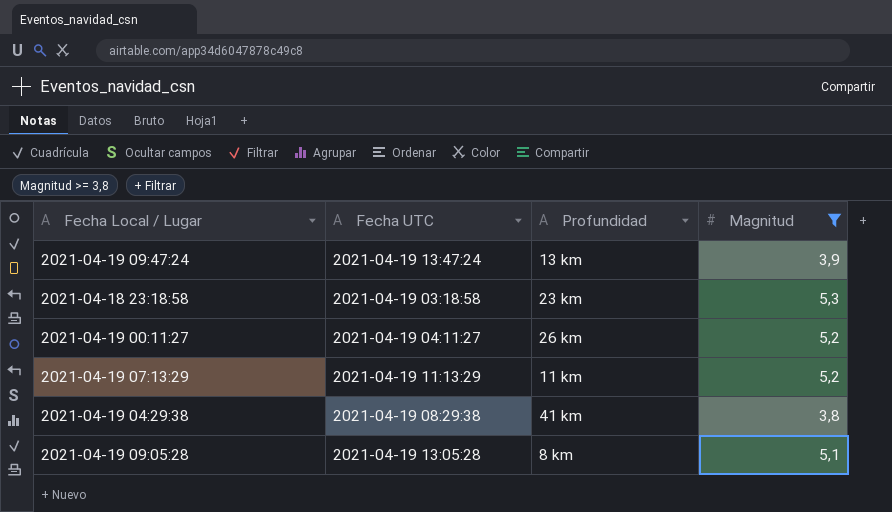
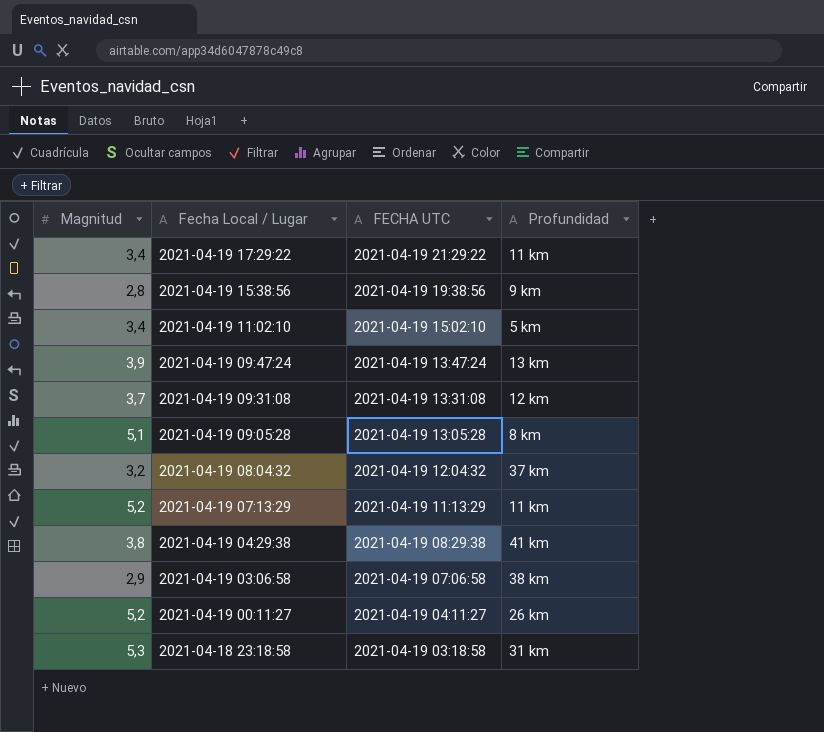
filter: Magnitud >= 3,8 -> none
row order: none -> Fecha Local / Lugar descending
column Magnitud | position: 4 -> 1
column name: Fecha UTC -> FECHA UTC
2021-04-18 23:18:58 | Profundidad: 23 km -> 31 km

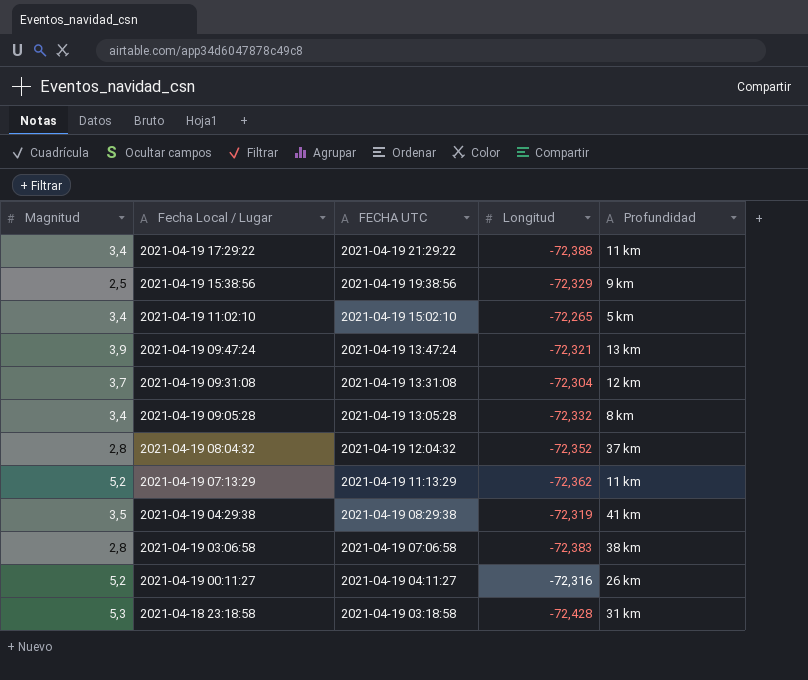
column Longitud | position: none -> 4
2021-04-19 15:38:56 | Magnitud: 2,8 -> 2,5
2021-04-19 09:05:28 | Magnitud: 5,1 -> 3,4
2021-04-19 08:04:32 | Magnitud: 3,2 -> 2,8
2021-04-19 04:29:38 | Magnitud: 3,8 -> 3,5
2021-04-19 03:06:58 | Magnitud: 2,9 -> 2,8

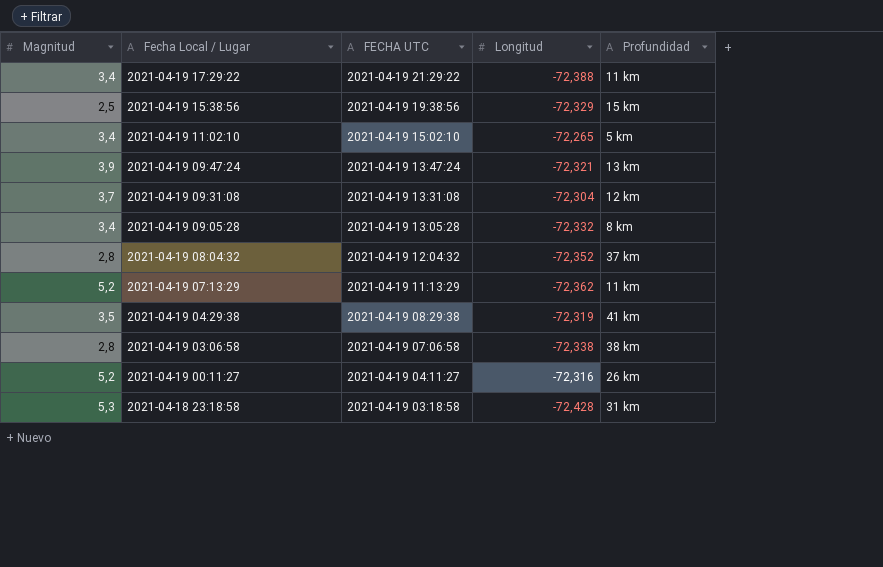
2021-04-19 15:38:56 | Profundidad: 9 km -> 15 km
2021-04-19 03:06:58 | Longitud: -72,383 -> -72,338

